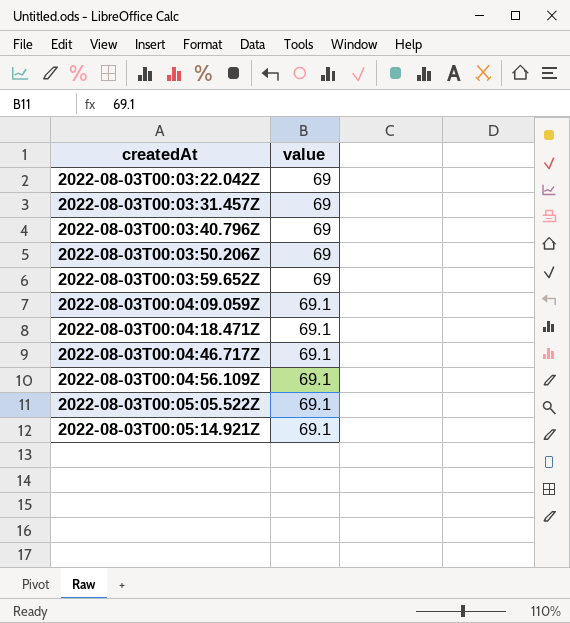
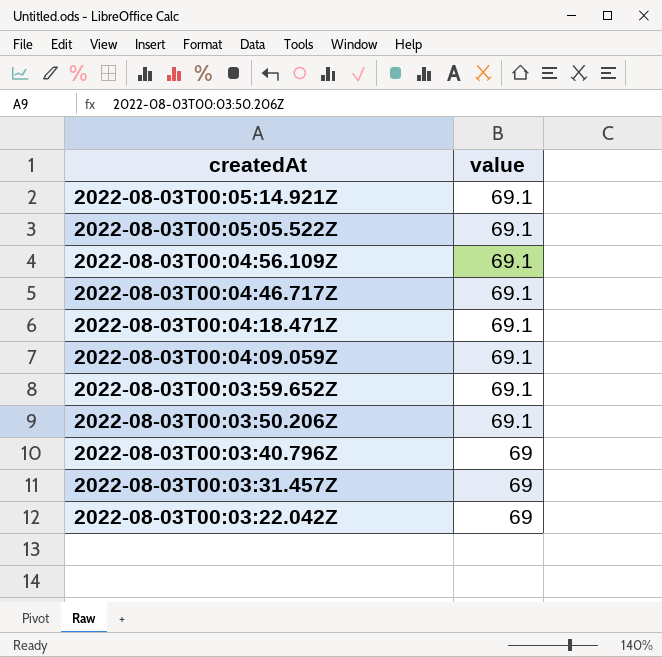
row order: createdAt ascending -> createdAt descending
2022-08-03T00:03:59.652Z | value: 69 -> 69.1
2022-08-03T00:03:50.206Z | value: 69 -> 69.1

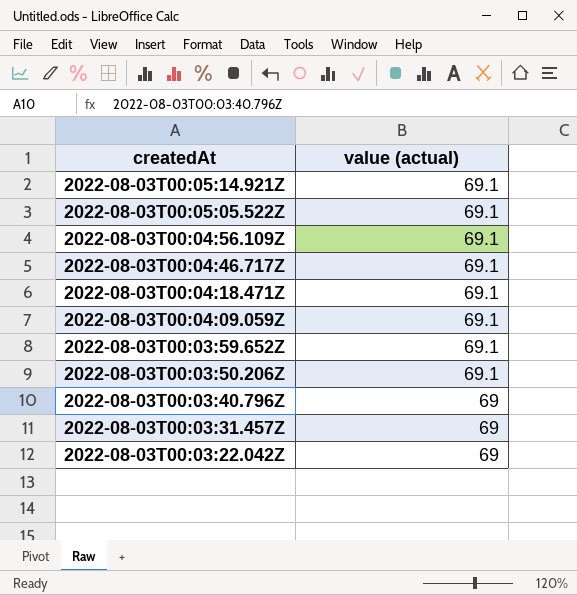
column name: value -> value (actual)

